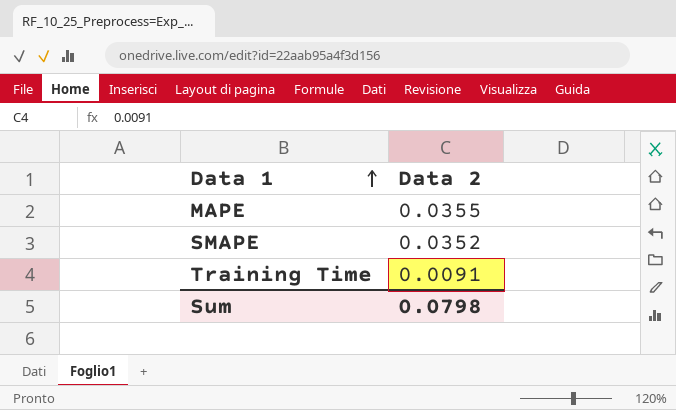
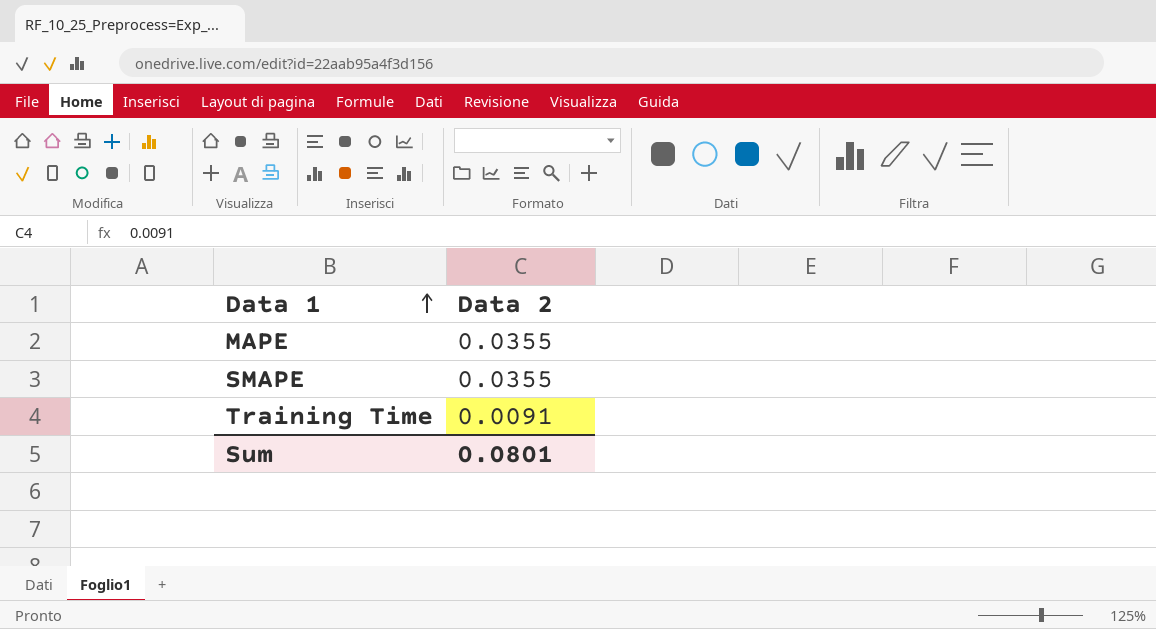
SMAPE | Data 2: 0.0352 -> 0.0355
Sum | Data 2: 0.0798 -> 0.0801

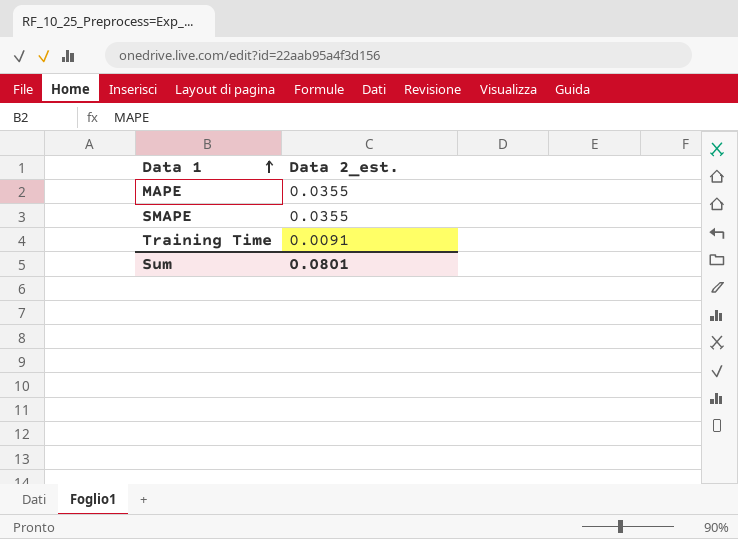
column name: Data 2 -> Data 2_est.

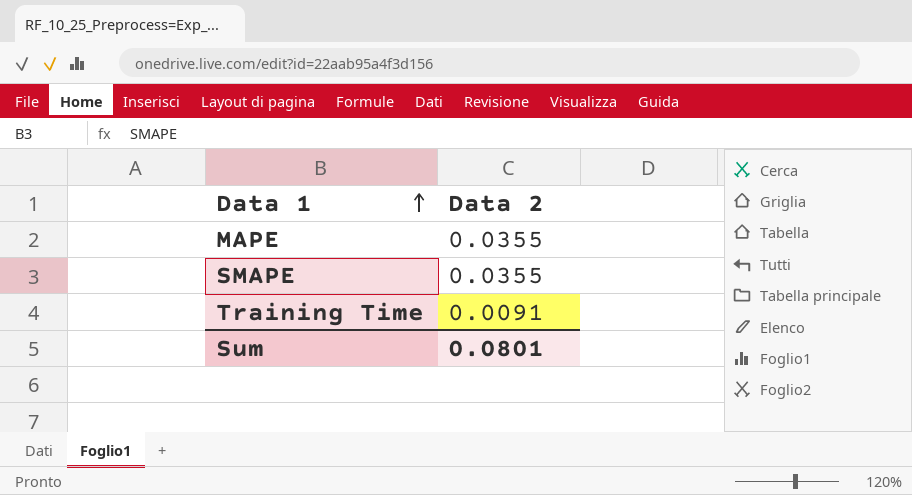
column name: Data 2_est. -> Data 2

